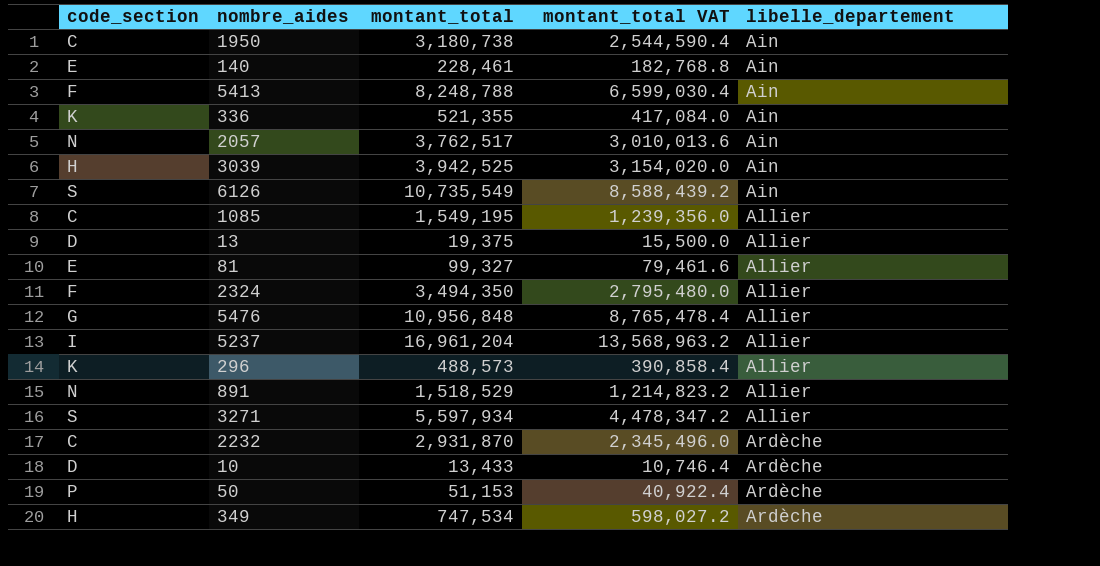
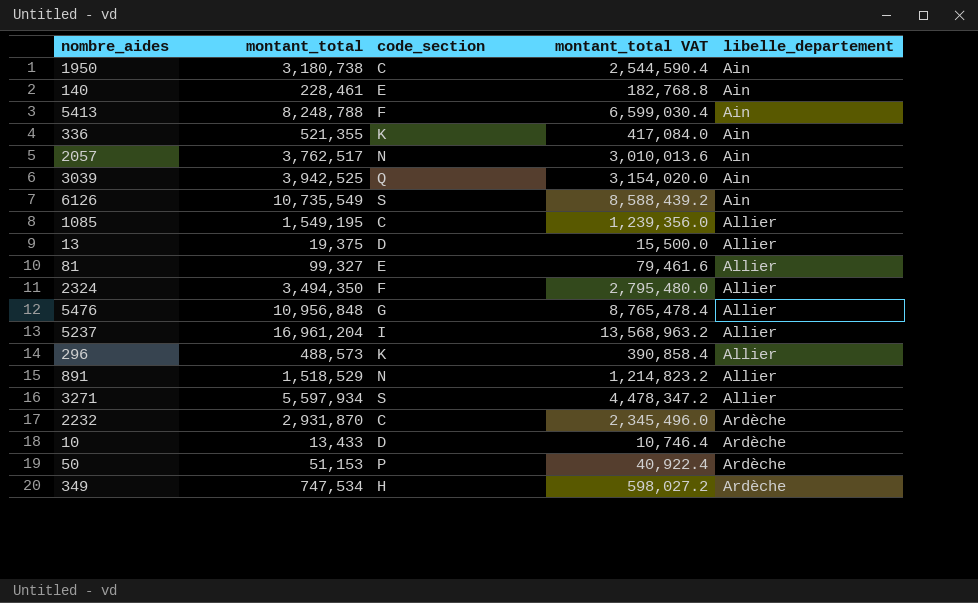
column code_section | position: 1 -> 3
3039 | code_section: H -> Q

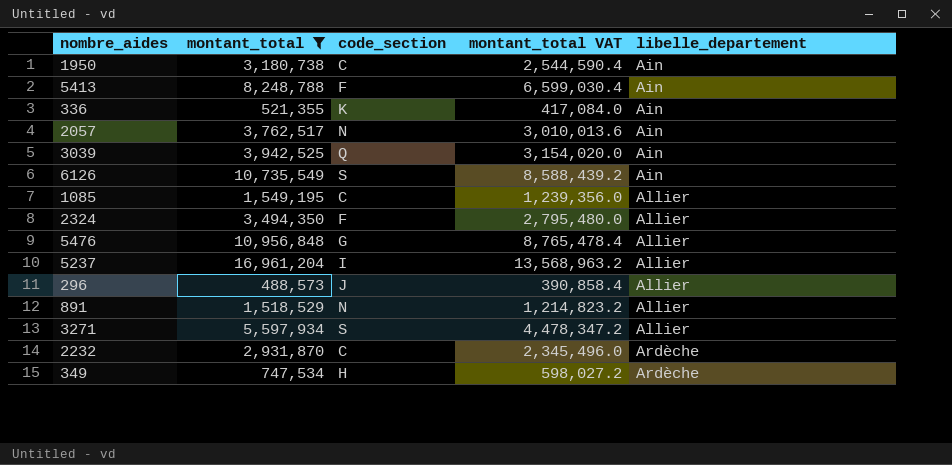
filter: none -> montant_total >= 488,573
296 | code_section: K -> J

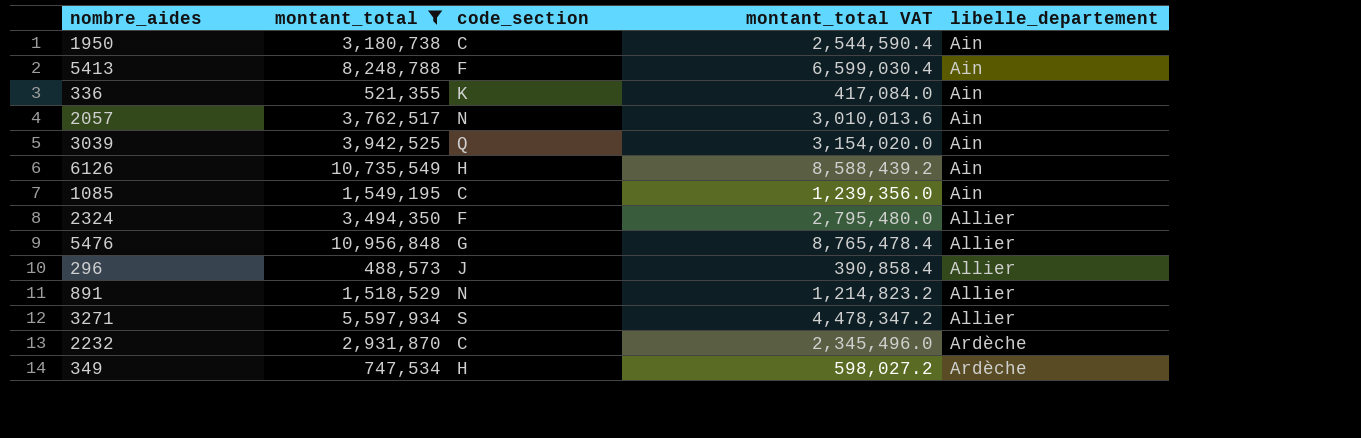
row 5237: 16,961,204 | I | 13,568,963.2 | Allier -> none
6126 | code_section: S -> H
1085 | libelle_departement: Allier -> Ain

